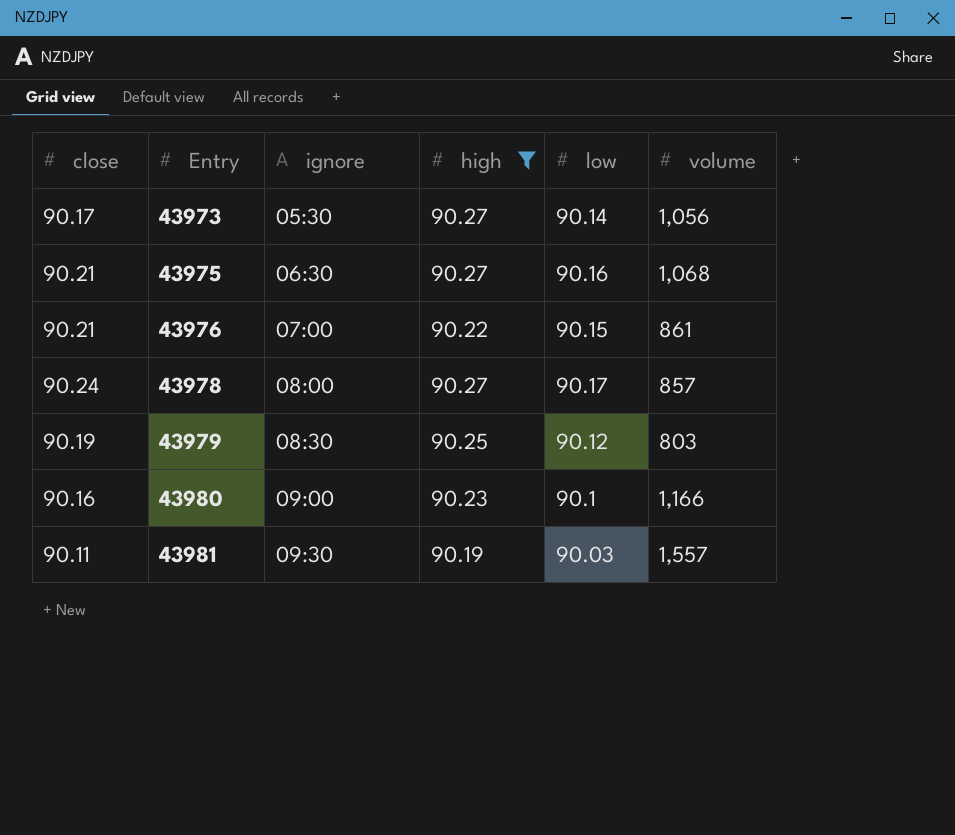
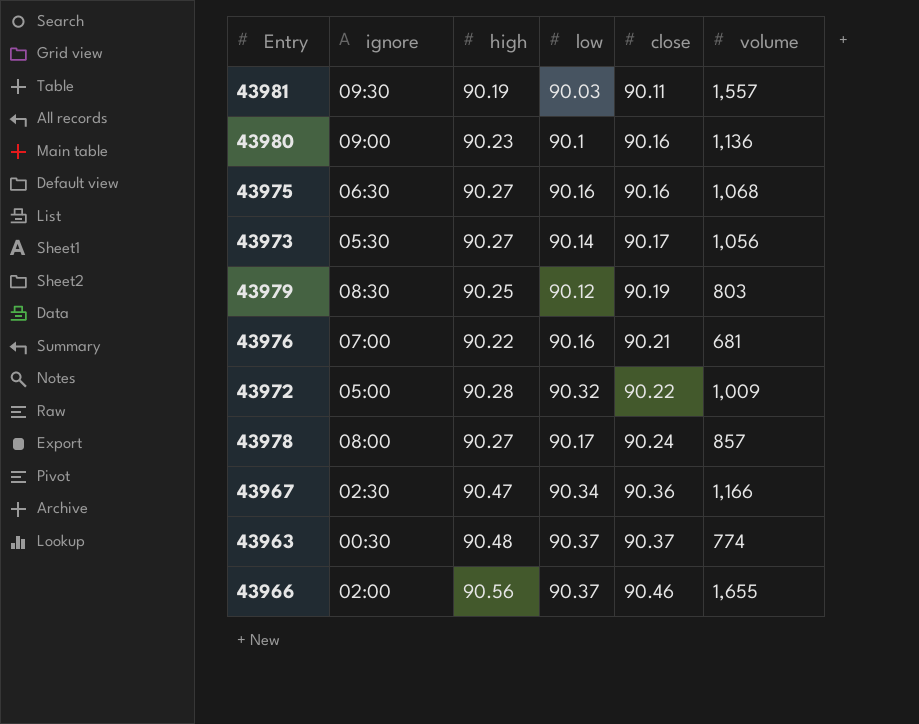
filter: high <= 90.27 -> none
row order: Entry ascending -> close ascending
column close | position: 1 -> 5
43980 | volume: 1,166 -> 1,136
43975 | close: 90.21 -> 90.16
43976 | low: 90.15 -> 90.16
43976 | volume: 861 -> 681

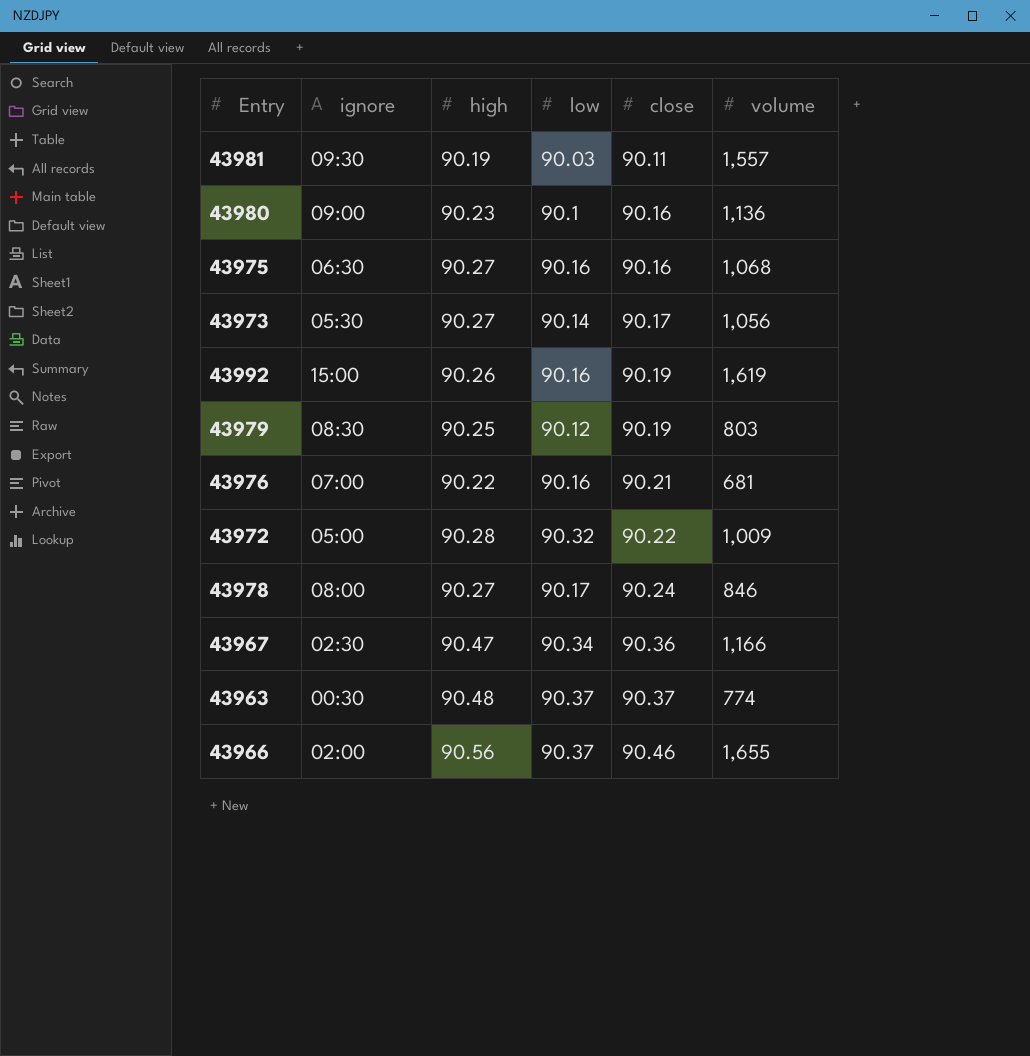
row 43992: none -> 15:00 | 90.26 | 90.16 | 90.19 | 1,619
43978 | volume: 857 -> 846

